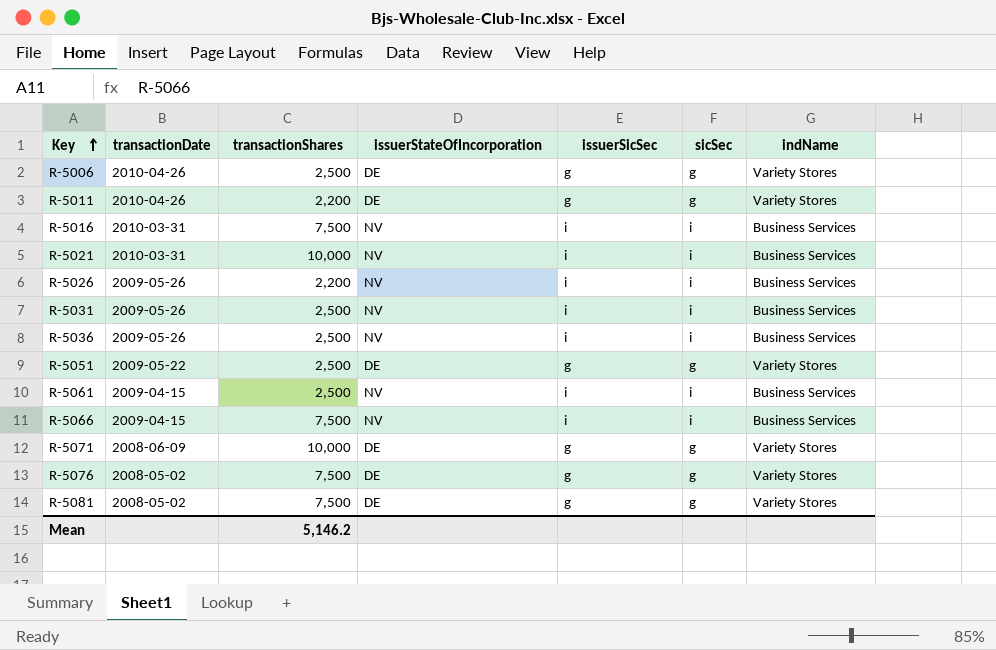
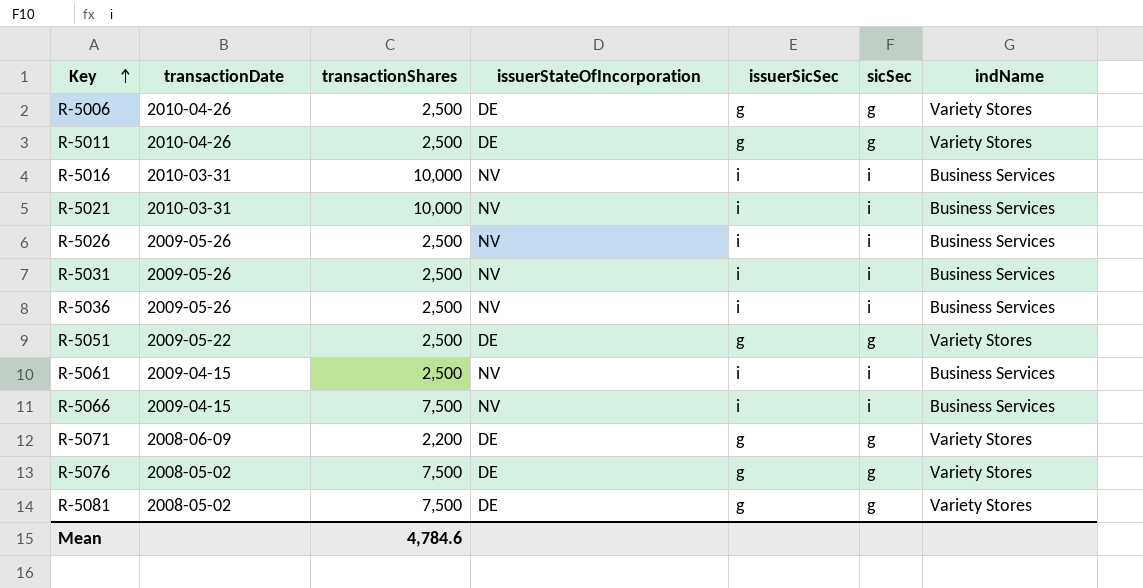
R-5011 | transactionShares: 2,200 -> 2,500
R-5016 | transactionShares: 7,500 -> 10,000
R-5026 | transactionShares: 2,200 -> 2,500
R-5071 | transactionShares: 10,000 -> 2,200
Mean | transactionShares: 5,146.2 -> 4,784.6

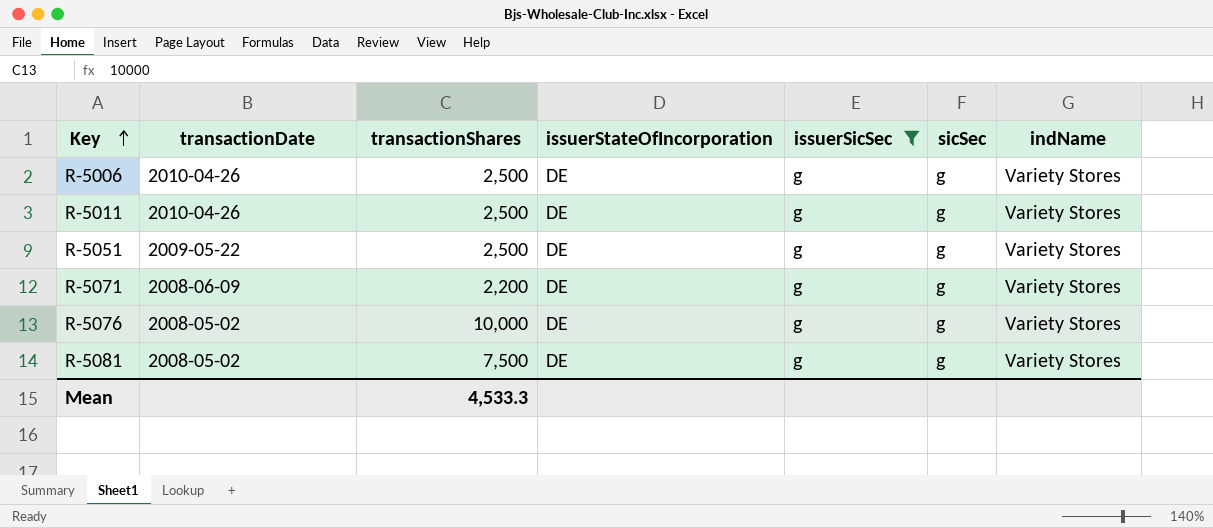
filter: none -> issuerSicSec = g
R-5076 | transactionShares: 7,500 -> 10,000
Mean | transactionShares: 4,784.6 -> 4,533.3

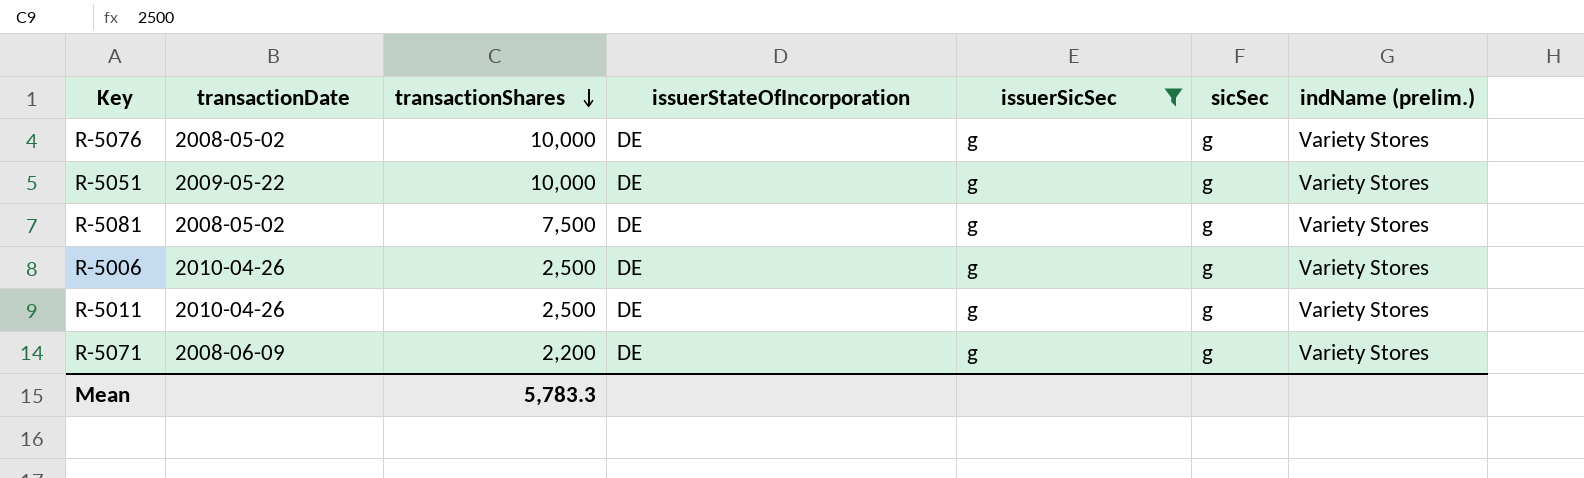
row order: Key ascending -> transactionShares descending
column name: indName -> indName (prelim.)
R-5051 | transactionShares: 2,500 -> 10,000
Mean | transactionShares: 4,533.3 -> 5,783.3

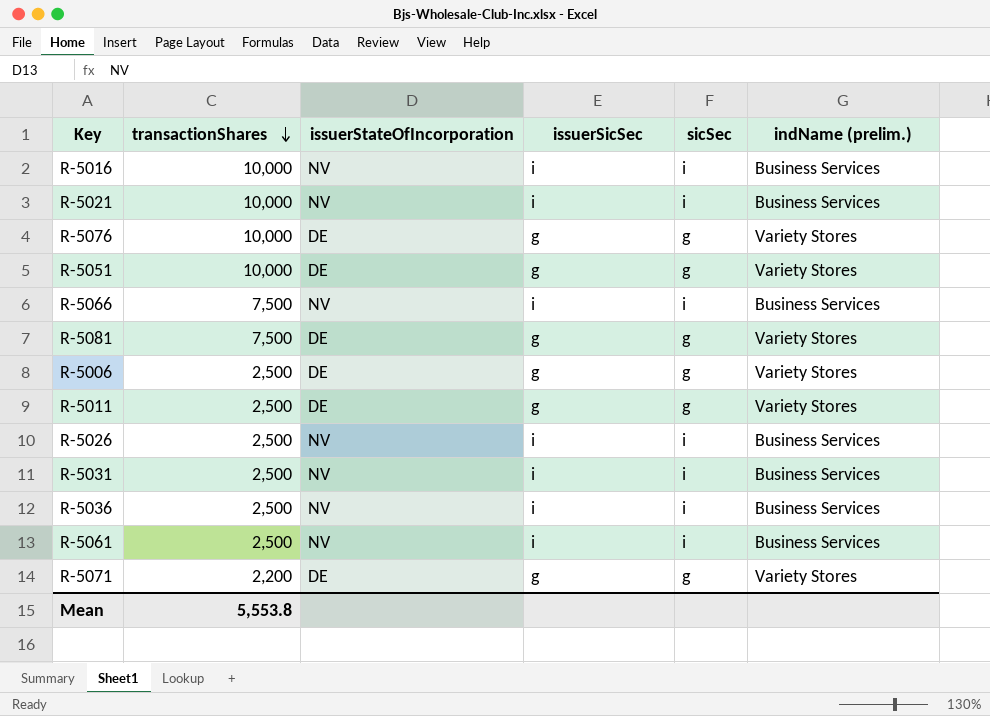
filter: issuerSicSec = g -> none
column transactionDate | position: 2 -> none
Mean | transactionShares: 5,783.3 -> 5,553.8

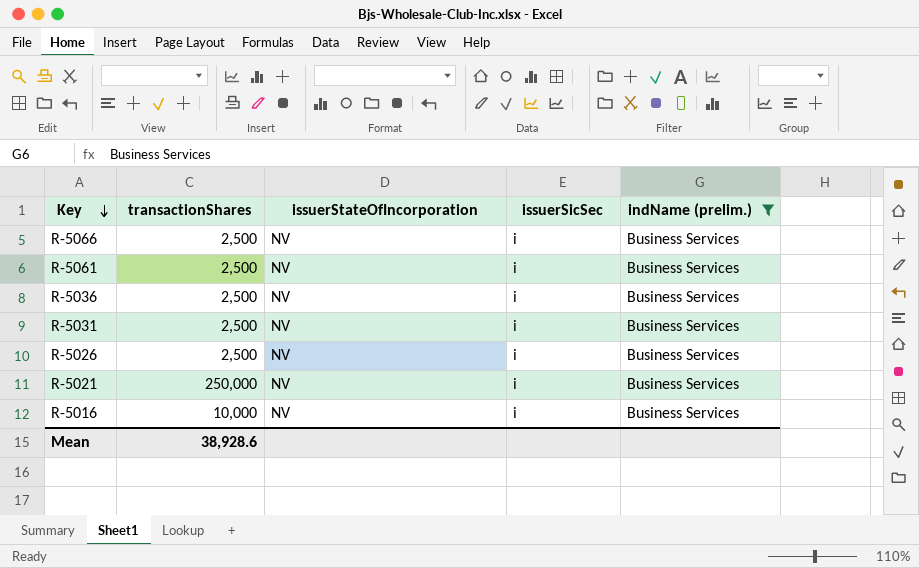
filter: none -> indName (prelim.) = Business Services
row order: transactionShares descending -> Key descending
column sicSec | position: 5 -> none
R-5066 | transactionShares: 7,500 -> 2,500
R-5021 | transactionShares: 10,000 -> 250,000
Mean | transactionShares: 5,553.8 -> 38,928.6

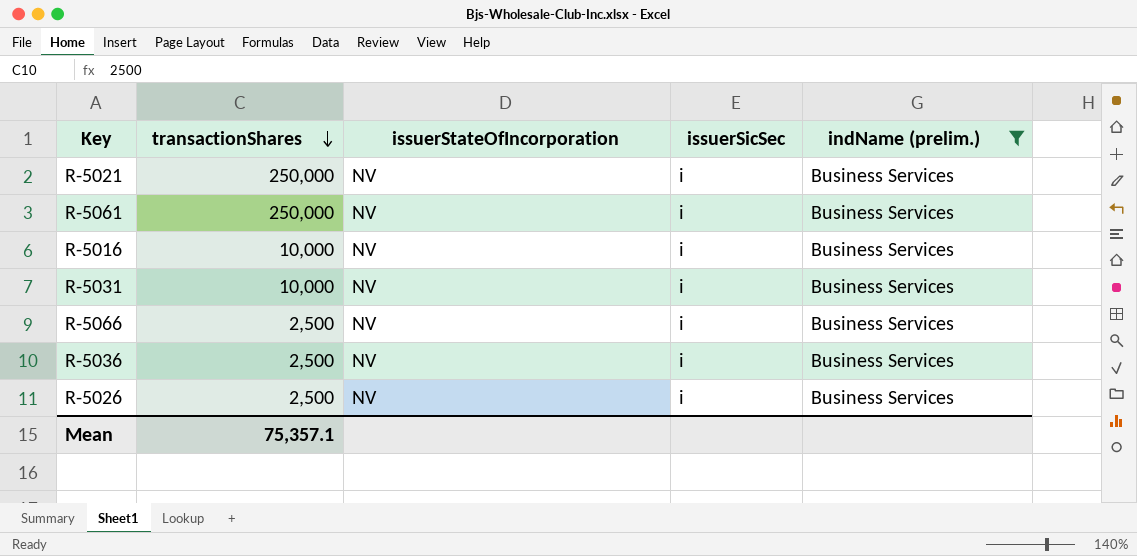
row order: Key descending -> transactionShares descending
R-5061 | transactionShares: 2,500 -> 250,000
R-5031 | transactionShares: 2,500 -> 10,000
Mean | transactionShares: 38,928.6 -> 75,357.1

